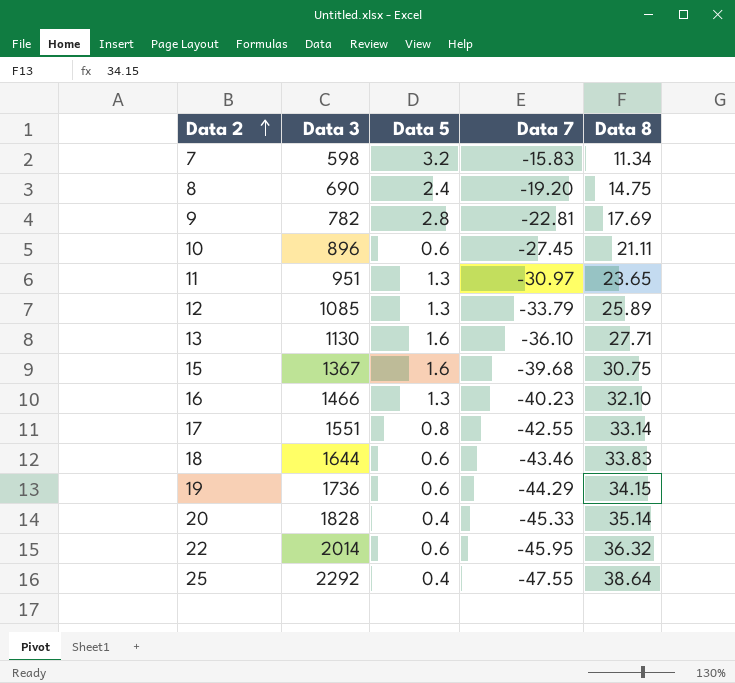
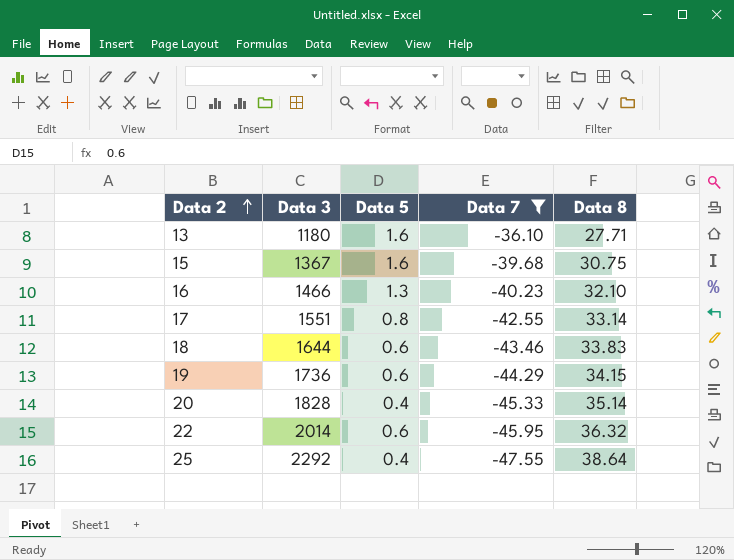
filter: none -> Data 7 <= -36.10
13 | Data 3: 1130 -> 1180

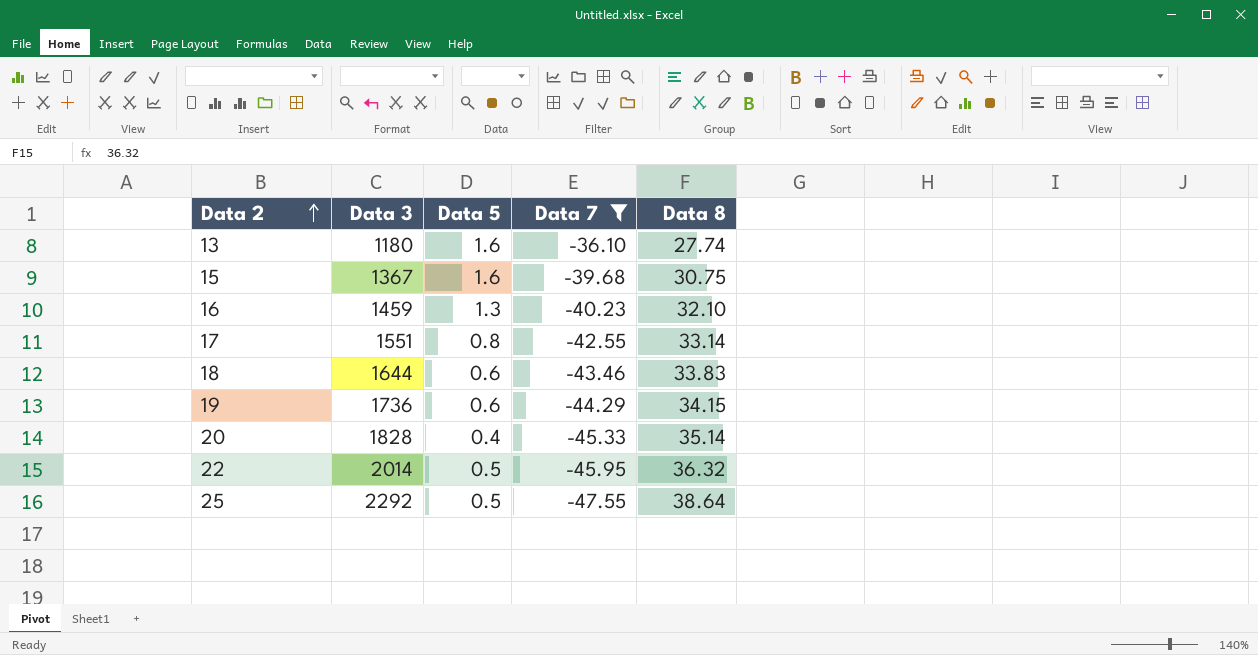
13 | Data 8: 27.71 -> 27.74
16 | Data 3: 1466 -> 1459
22 | Data 5: 0.6 -> 0.5
25 | Data 5: 0.4 -> 0.5

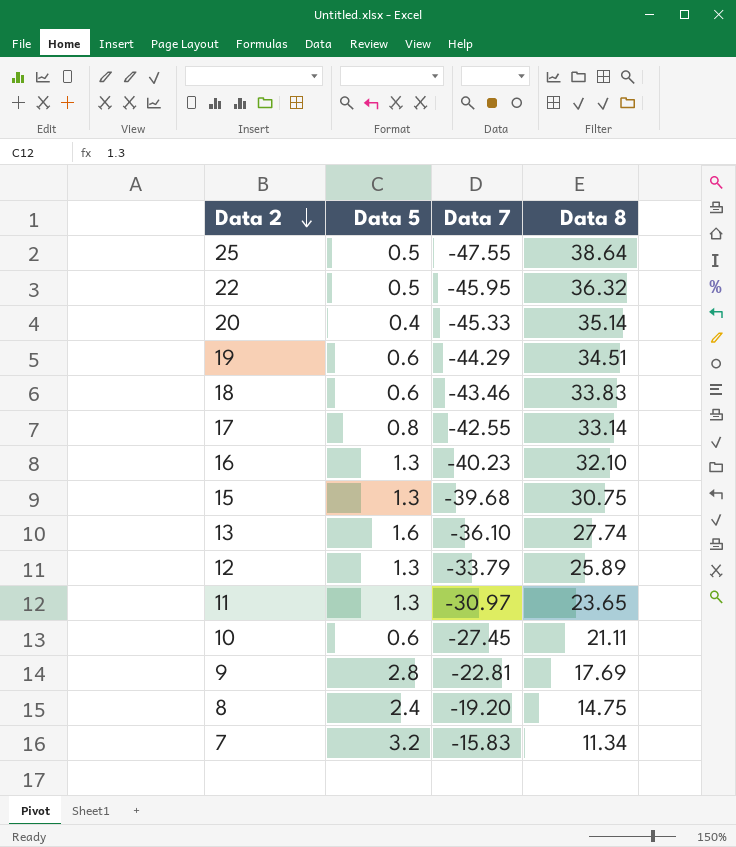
filter: Data 7 <= -36.10 -> none
row order: Data 2 ascending -> Data 2 descending
column Data 3 | position: 2 -> none
19 | Data 8: 34.15 -> 34.51
15 | Data 5: 1.6 -> 1.3

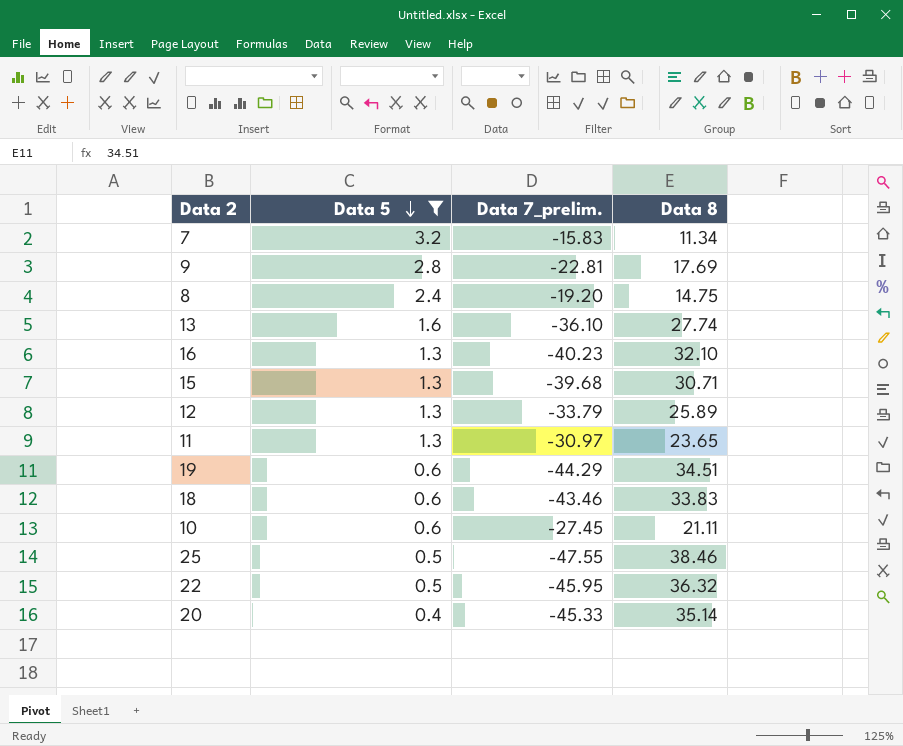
filter: none -> Data 5 != 0.8
row order: Data 2 descending -> Data 5 descending
column name: Data 7 -> Data 7_prelim.
15 | Data 8: 30.75 -> 30.71
25 | Data 8: 38.64 -> 38.46

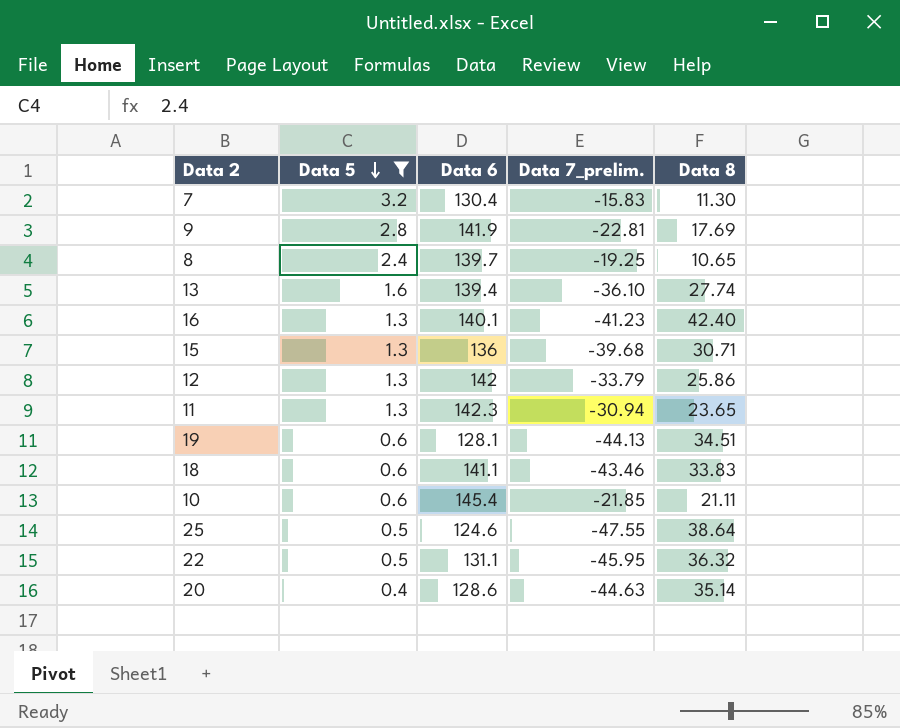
column Data 6 | position: none -> 3
7 | Data 8: 11.34 -> 11.30
8 | Data 7_prelim.: -19.20 -> -19.25
8 | Data 8: 14.75 -> 10.65
16 | Data 7_prelim.: -40.23 -> -41.23
16 | Data 8: 32.10 -> 42.40
12 | Data 8: 25.89 -> 25.86
11 | Data 7_prelim.: -30.97 -> -30.94
19 | Data 7_prelim.: -44.29 -> -44.13
10 | Data 7_prelim.: -27.45 -> -21.85
25 | Data 8: 38.46 -> 38.64
20 | Data 7_prelim.: -45.33 -> -44.63

